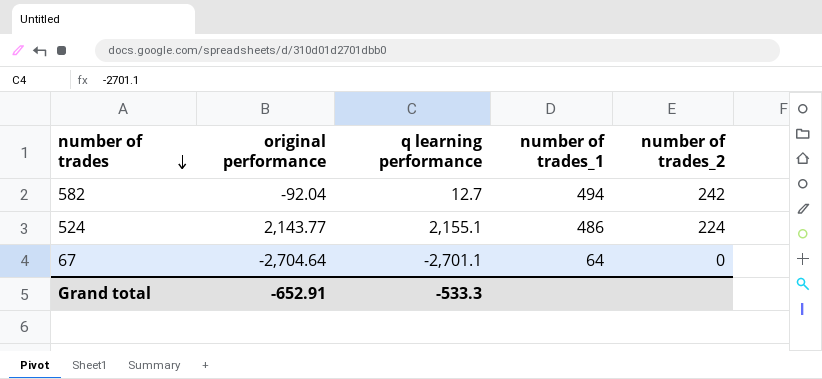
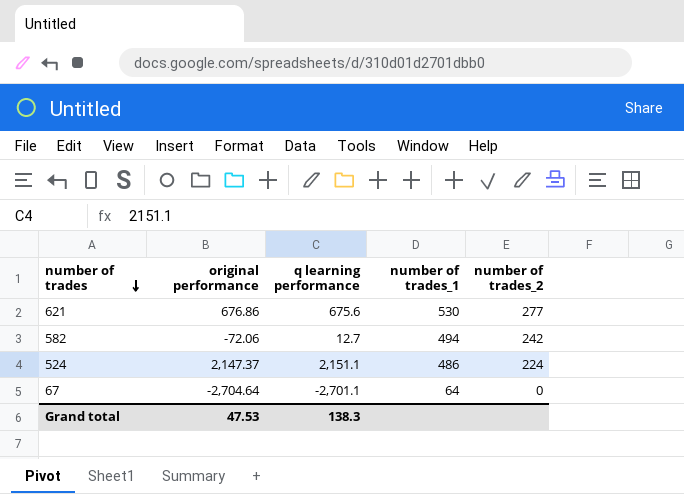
row 621: none -> 676.86 | 675.6 | 530 | 277
582 | original performance: -92.04 -> -72.06
524 | original performance: 2,143.77 -> 2,147.37
524 | q learning performance: 2,155.1 -> 2,151.1
Grand total | original performance: -652.91 -> 47.53
Grand total | q learning performance: -533.3 -> 138.3

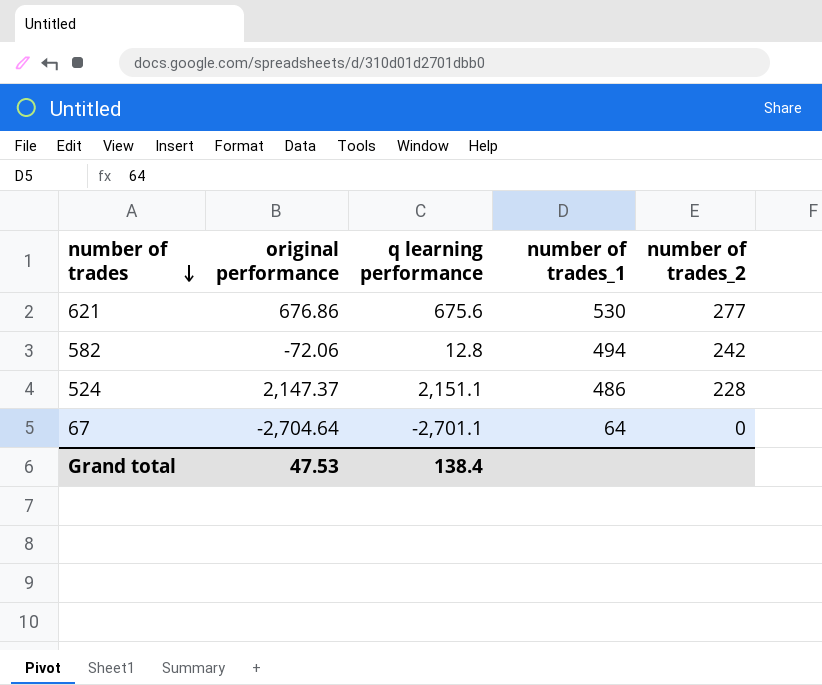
582 | q learning performance: 12.7 -> 12.8
524 | number of trades_2: 224 -> 228
Grand total | q learning performance: 138.3 -> 138.4

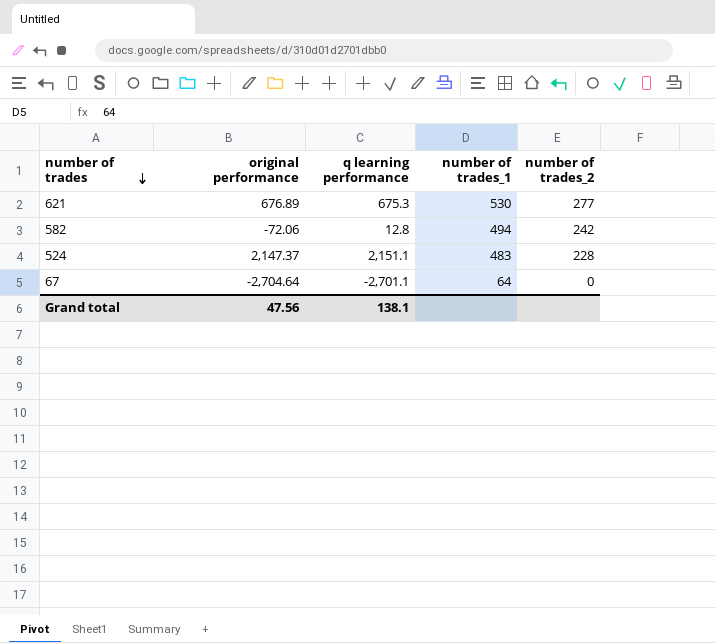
621 | original performance: 676.86 -> 676.89
621 | q learning performance: 675.6 -> 675.3
524 | number of trades_1: 486 -> 483
Grand total | original performance: 47.53 -> 47.56
Grand total | q learning performance: 138.4 -> 138.1

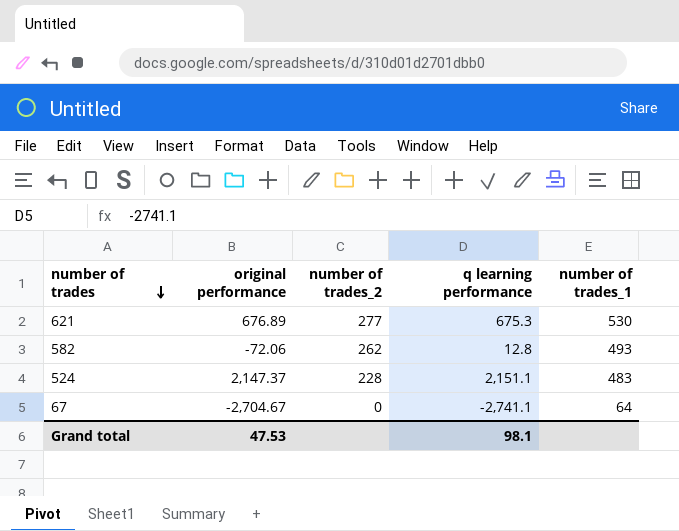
column number of trades_2 | position: 5 -> 3
582 | number of trades_2: 242 -> 262
582 | number of trades_1: 494 -> 493
67 | original performance: -2,704.64 -> -2,704.67
67 | q learning performance: -2,701.1 -> -2,741.1
Grand total | original performance: 47.56 -> 47.53
Grand total | q learning performance: 138.1 -> 98.1

